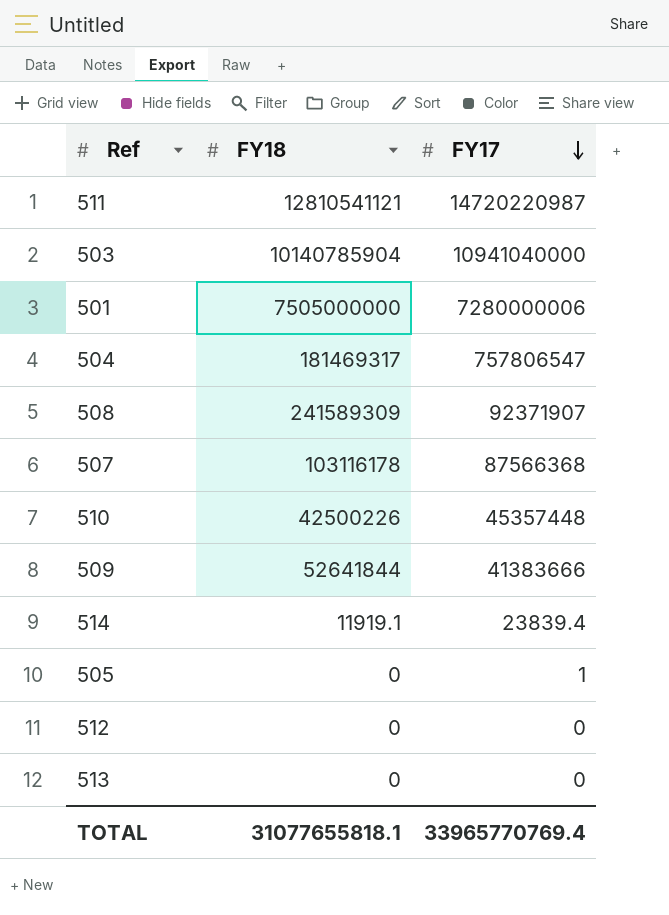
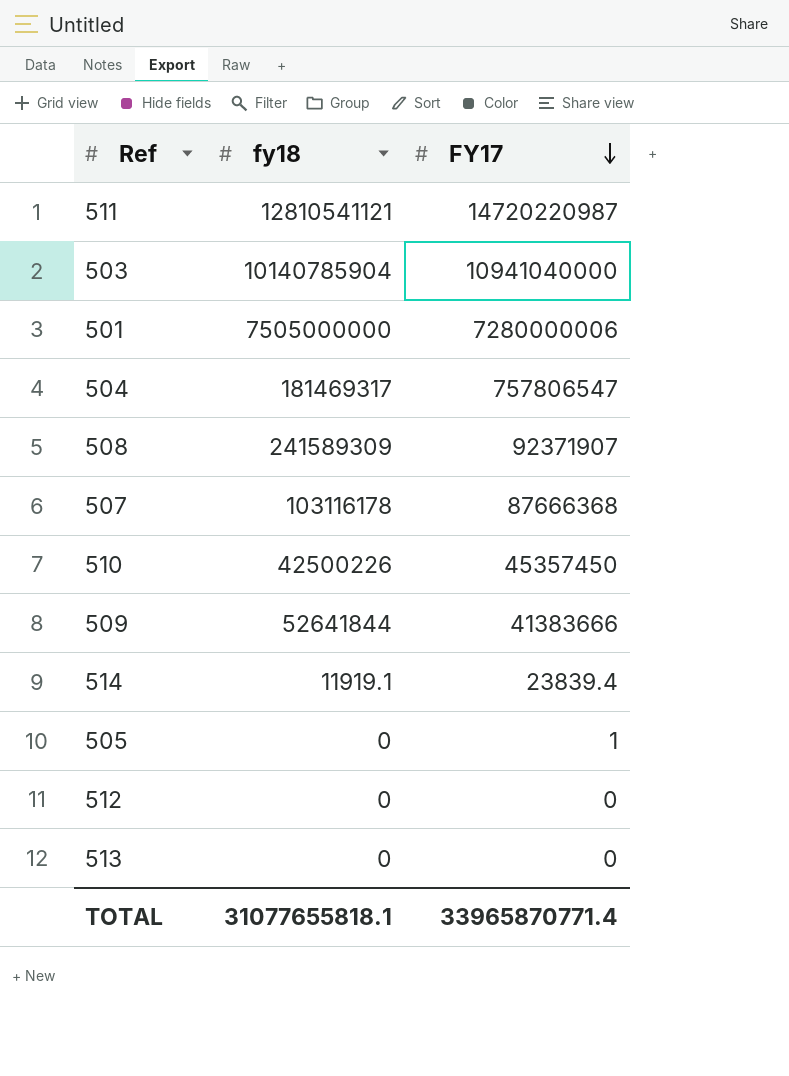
column name: FY18 -> fy18
507 | FY17: 87566368 -> 87666368
510 | FY17: 45357448 -> 45357450
TOTAL | FY17: 33965770769.4 -> 33965870771.4

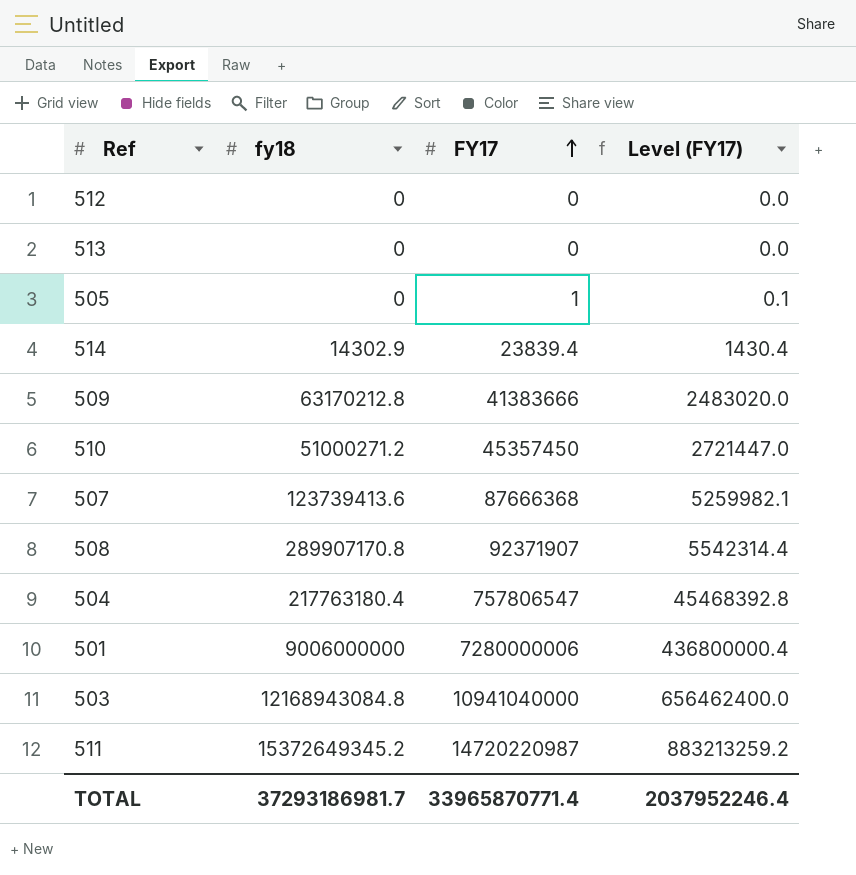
row order: FY17 descending -> FY17 ascending
column Level (FY17) | formula: none -> [FY17] * 0.06
514 | fy18: 11919.1 -> 14302.9
509 | fy18: 52641844 -> 63170212.8
510 | fy18: 42500226 -> 51000271.2
507 | fy18: 103116178 -> 123739413.6
508 | fy18: 241589309 -> 289907170.8
504 | fy18: 181469317 -> 217763180.4
501 | fy18: 7505000000 -> 9006000000
503 | fy18: 10140785904 -> 12168943084.8
511 | fy18: 12810541121 -> 15372649345.2
TOTAL | fy18: 31077655818.1 -> 37293186981.7

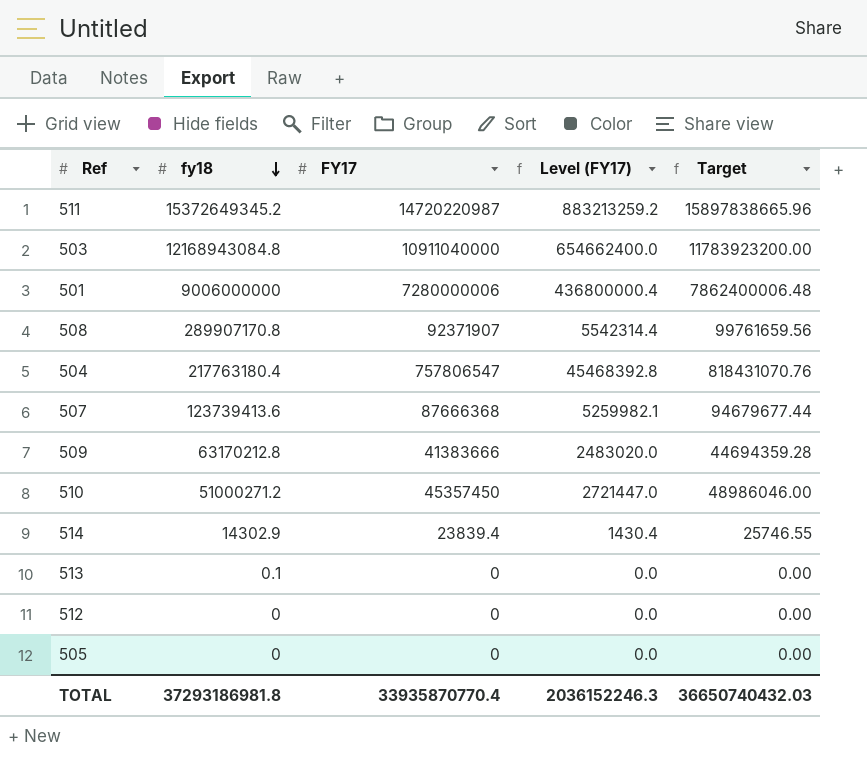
row order: FY17 ascending -> fy18 descending
column Target | formula: none -> [FY17] * 1.08
503 | FY17: 10941040000 -> 10911040000
503 | Level (FY17): 656462400.0 -> 654662400.0
513 | fy18: 0 -> 0.1
505 | FY17: 1 -> 0
505 | Level (FY17): 0.1 -> 0.0
TOTAL | fy18: 37293186981.7 -> 37293186981.8
TOTAL | FY17: 33965870771.4 -> 33935870770.4
TOTAL | Level (FY17): 2037952246.4 -> 2036152246.3

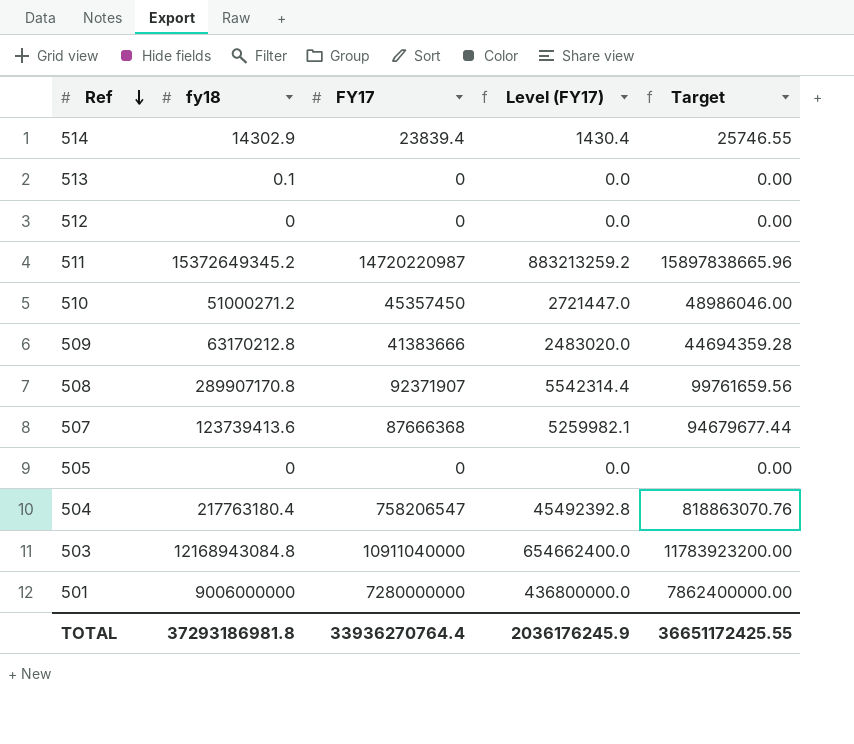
row order: fy18 descending -> Ref descending
504 | FY17: 757806547 -> 758206547
504 | Level (FY17): 45468392.8 -> 45492392.8
504 | Target: 818431070.76 -> 818863070.76
501 | FY17: 7280000006 -> 7280000000
501 | Level (FY17): 436800000.4 -> 436800000.0
501 | Target: 7862400006.48 -> 7862400000.00
TOTAL | FY17: 33935870770.4 -> 33936270764.4
TOTAL | Level (FY17): 2036152246.3 -> 2036176245.9
TOTAL | Target: 36650740432.03 -> 36651172425.55

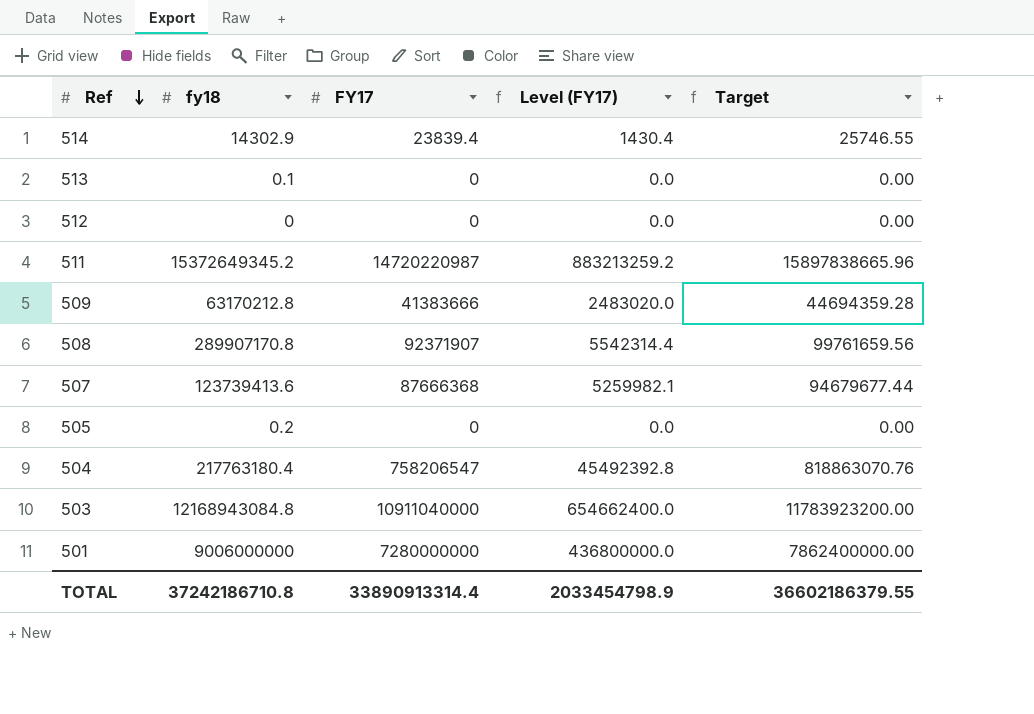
row 510: 51000271.2 | 45357450 | 2721447.0 | 48986046.00 -> none
505 | fy18: 0 -> 0.2
TOTAL | fy18: 37293186981.8 -> 37242186710.8
TOTAL | FY17: 33936270764.4 -> 33890913314.4
TOTAL | Level (FY17): 2036176245.9 -> 2033454798.9
TOTAL | Target: 36651172425.55 -> 36602186379.55

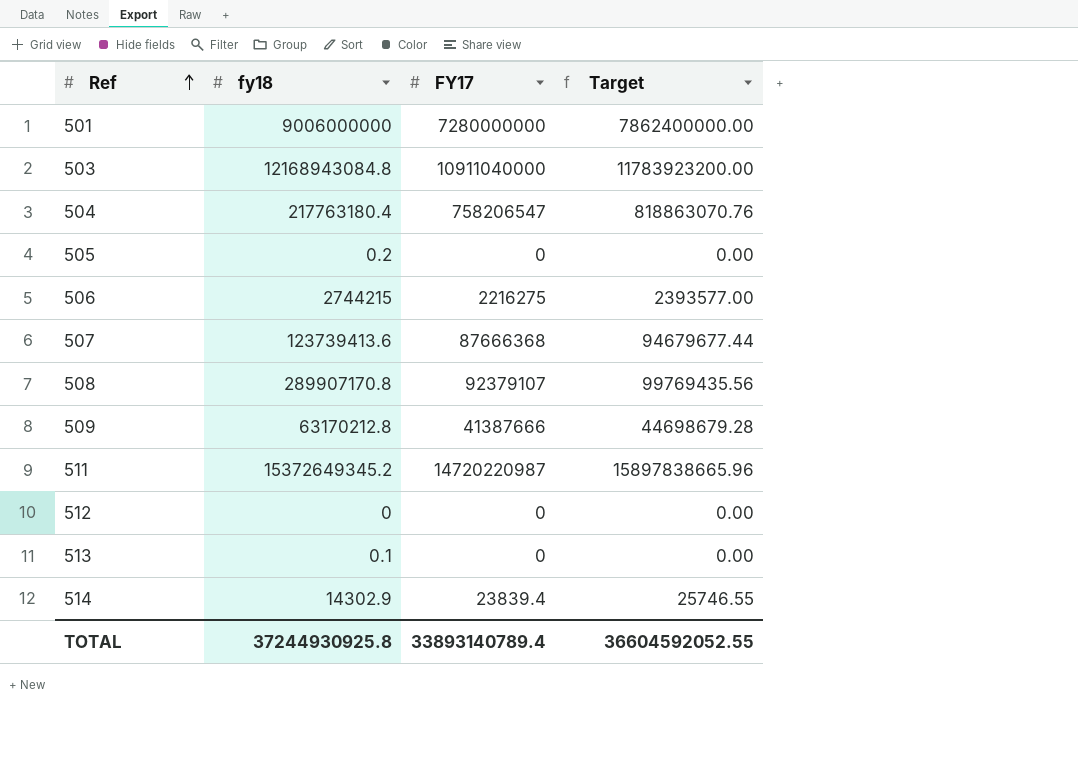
row order: Ref descending -> Ref ascending
column Level (FY17) | formula: [FY17] * 0.06 -> none
row 506: none -> 2744215 | 2216275 | 2393577.00
508 | FY17: 92371907 -> 92379107
508 | Target: 99761659.56 -> 99769435.56
509 | FY17: 41383666 -> 41387666
509 | Target: 44694359.28 -> 44698679.28
TOTAL | fy18: 37242186710.8 -> 37244930925.8
TOTAL | FY17: 33890913314.4 -> 33893140789.4
TOTAL | Target: 36602186379.55 -> 36604592052.55

